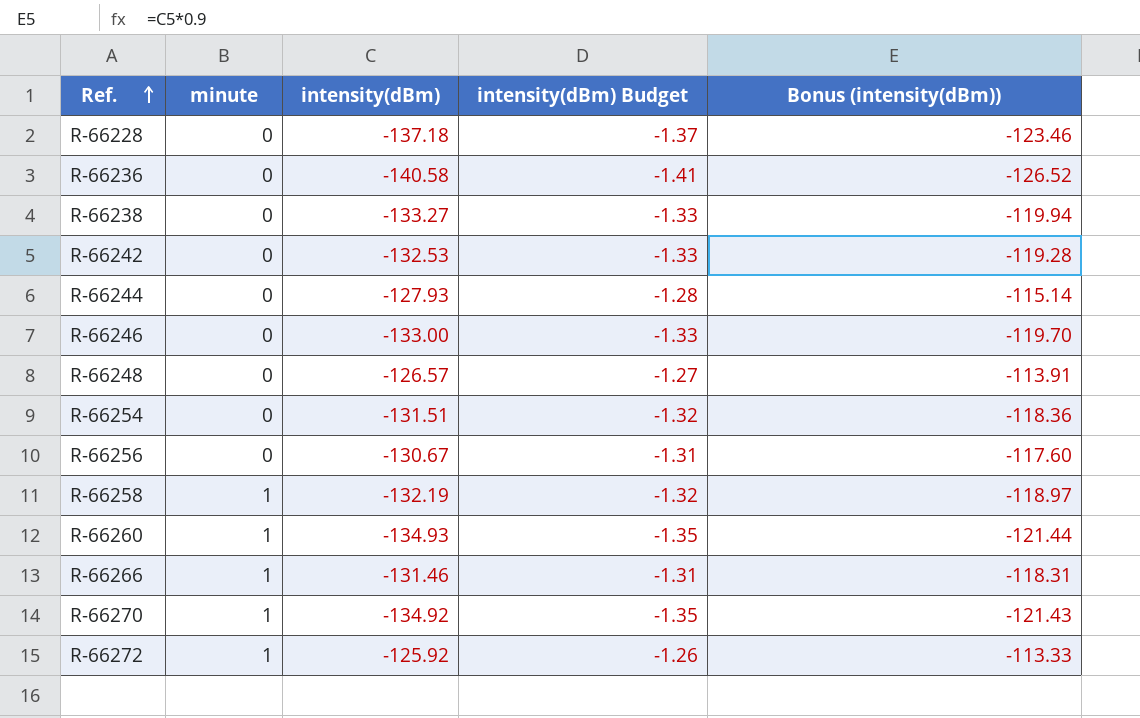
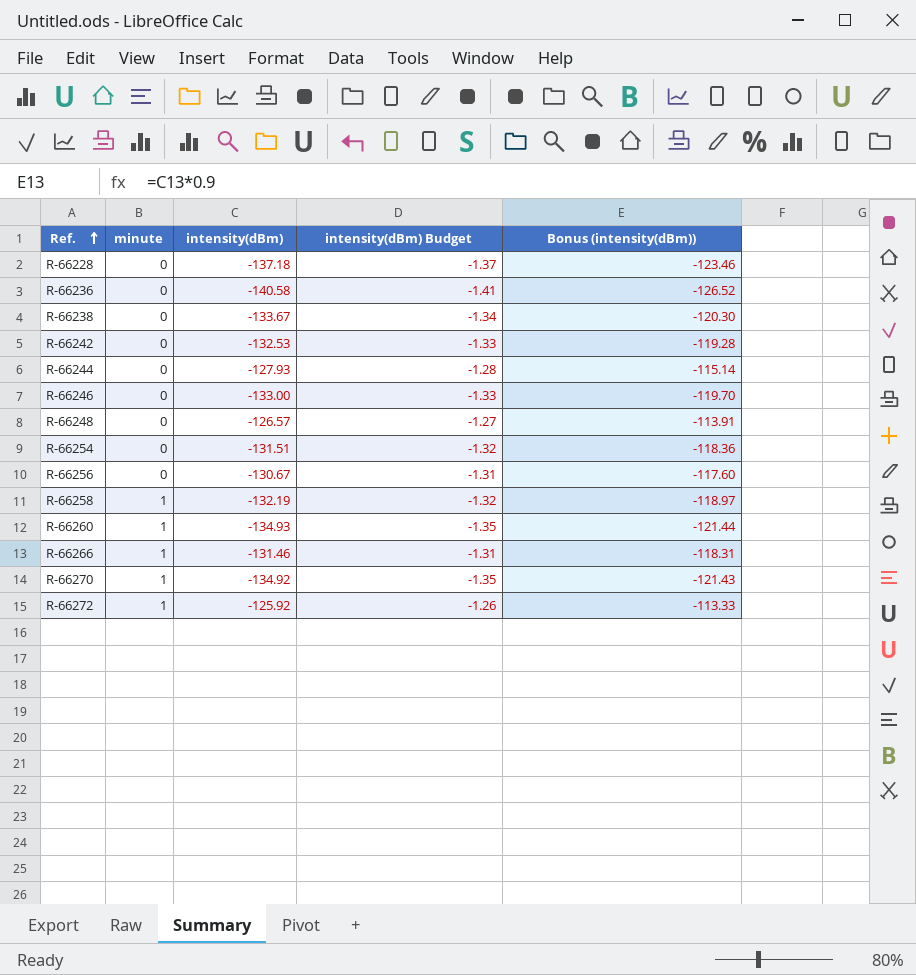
R-66238 | intensity(dBm): -133.27 -> -133.67
R-66238 | intensity(dBm) Budget: -1.33 -> -1.34
R-66238 | Bonus (intensity(dBm)): -119.94 -> -120.30

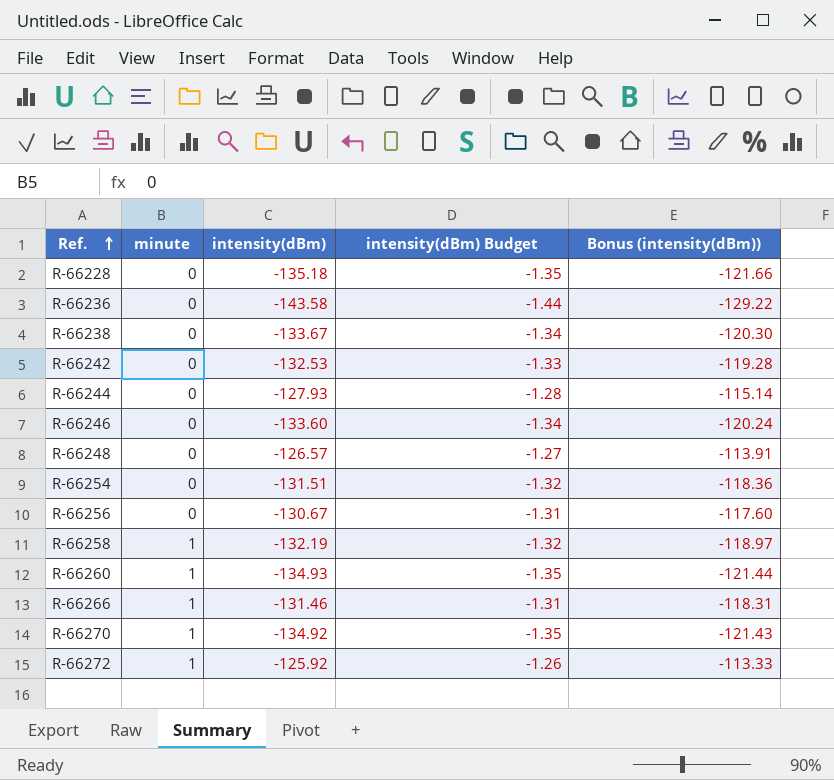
R-66228 | intensity(dBm): -137.18 -> -135.18
R-66228 | intensity(dBm) Budget: -1.37 -> -1.35
R-66228 | Bonus (intensity(dBm)): -123.46 -> -121.66
R-66236 | intensity(dBm): -140.58 -> -143.58
R-66236 | intensity(dBm) Budget: -1.41 -> -1.44
R-66236 | Bonus (intensity(dBm)): -126.52 -> -129.22
R-66246 | intensity(dBm): -133.00 -> -133.60
R-66246 | intensity(dBm) Budget: -1.33 -> -1.34
R-66246 | Bonus (intensity(dBm)): -119.70 -> -120.24

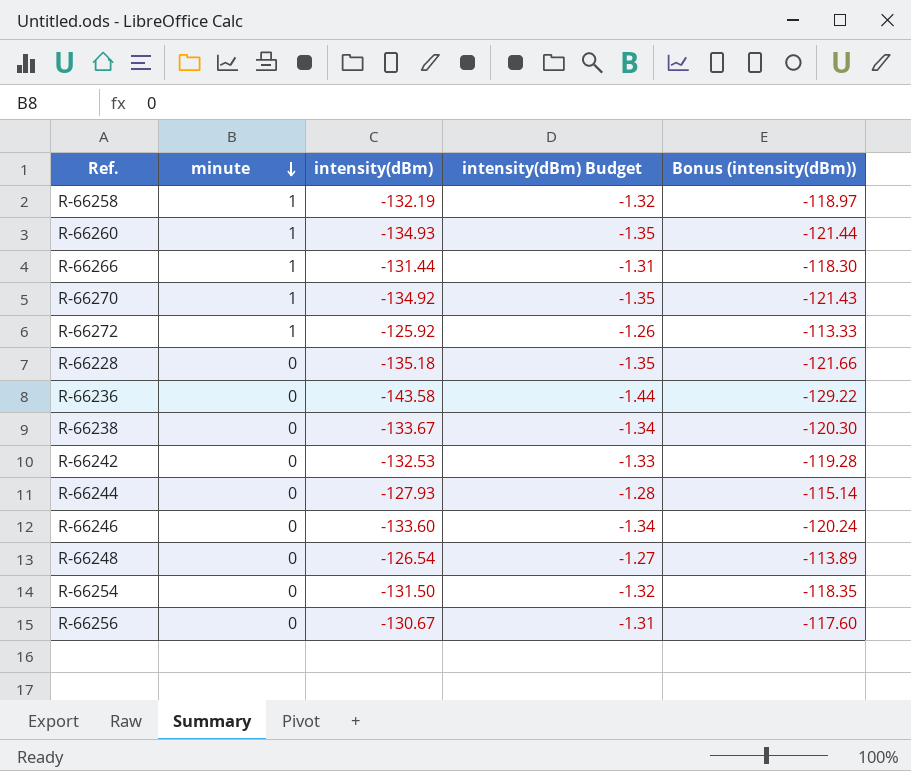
row order: Ref. ascending -> minute descending
R-66266 | intensity(dBm): -131.46 -> -131.44
R-66266 | Bonus (intensity(dBm)): -118.31 -> -118.30
R-66248 | intensity(dBm): -126.57 -> -126.54
R-66248 | Bonus (intensity(dBm)): -113.91 -> -113.89
R-66254 | intensity(dBm): -131.51 -> -131.50
R-66254 | Bonus (intensity(dBm)): -118.36 -> -118.35

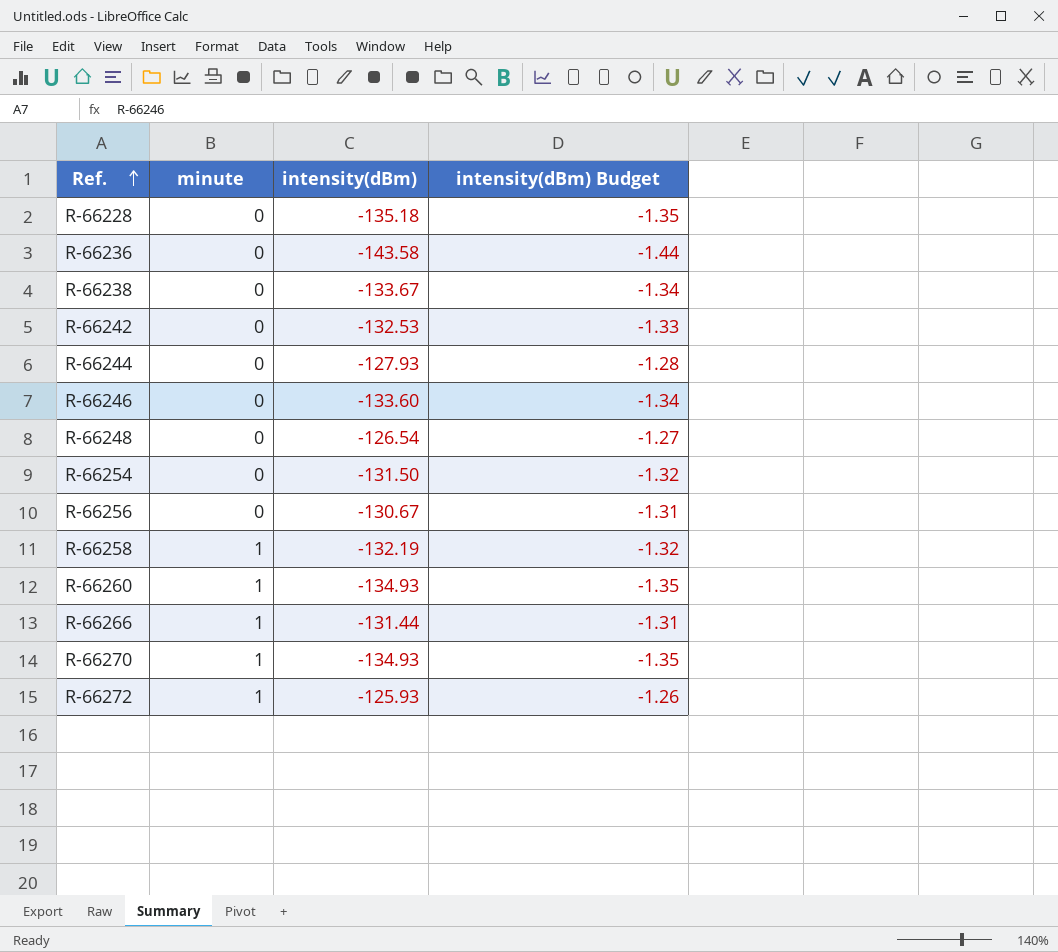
row order: minute descending -> Ref. ascending
column Bonus (intensity(dBm)) | formula: [intensity(dBm)] * 0.9 -> none
R-66270 | intensity(dBm): -134.92 -> -134.93
R-66272 | intensity(dBm): -125.92 -> -125.93

